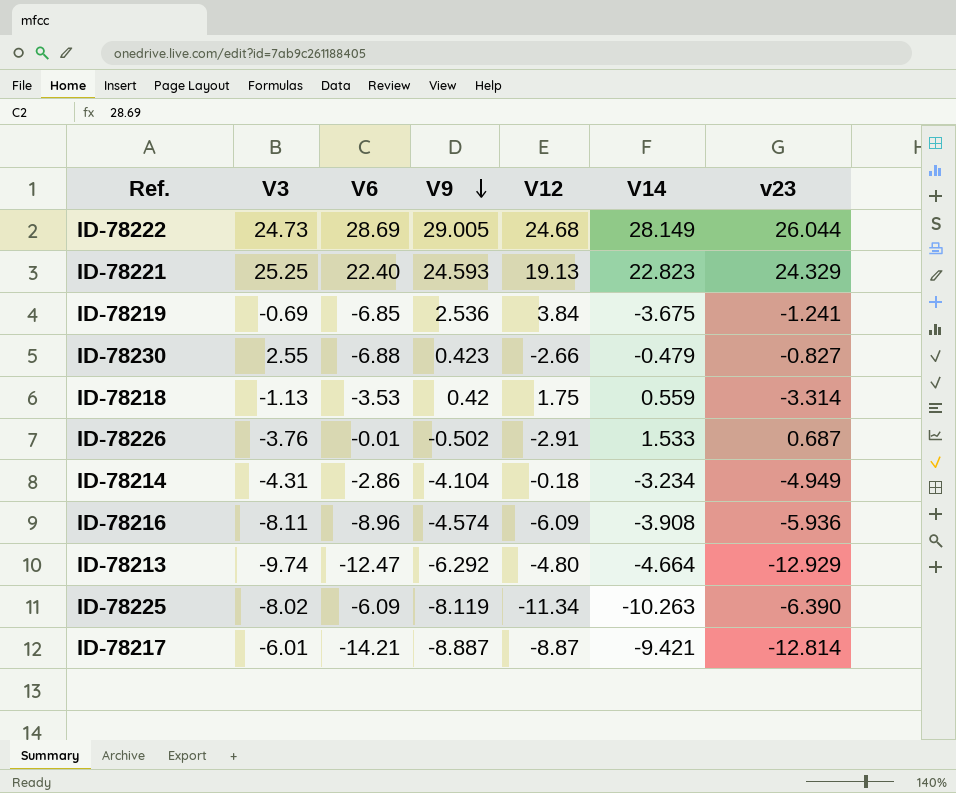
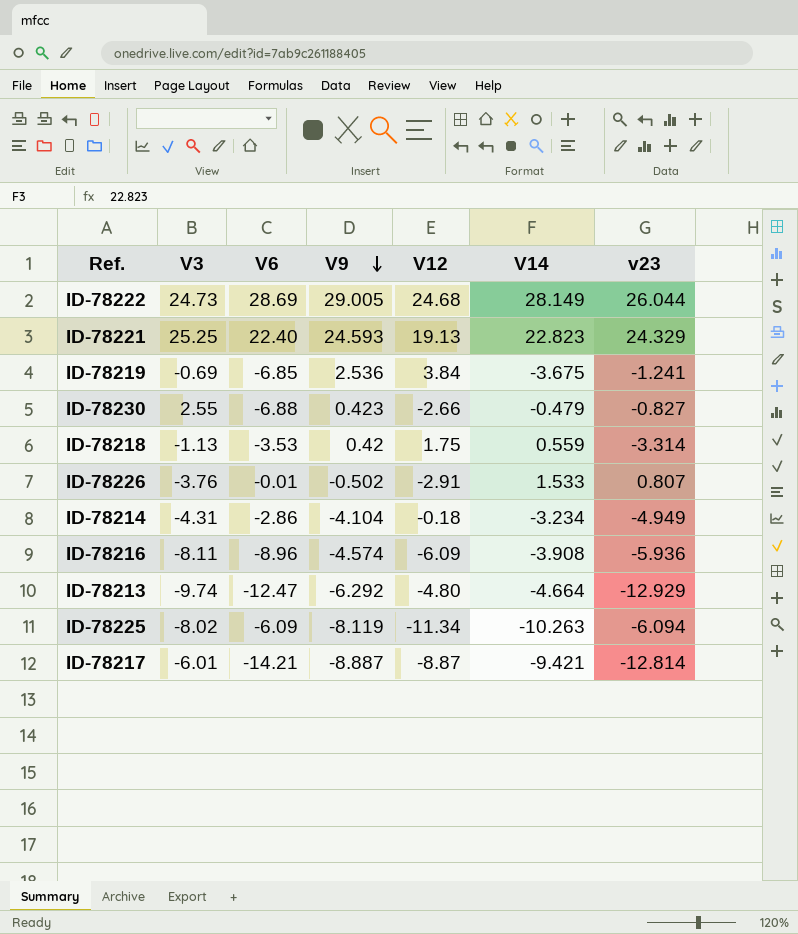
ID-78226 | v23: 0.687 -> 0.807
ID-78225 | v23: -6.390 -> -6.094

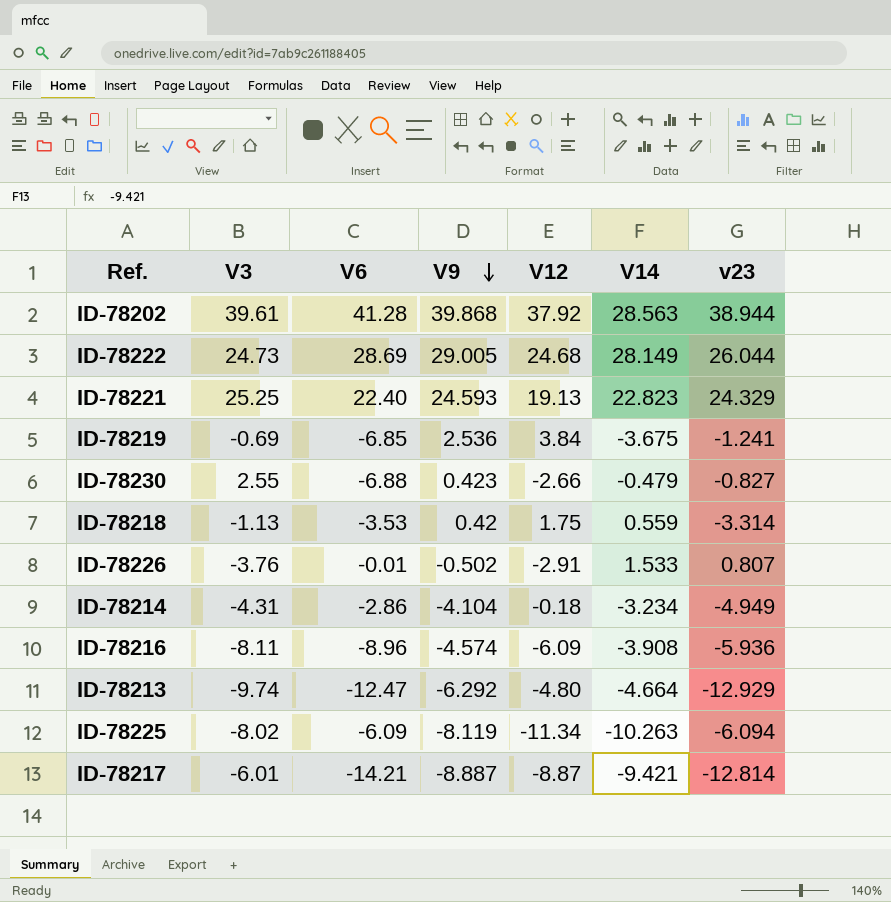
row ID-78202: none -> 39.61 | 41.28 | 39.868 | 37.92 | 28.563 | 38.944

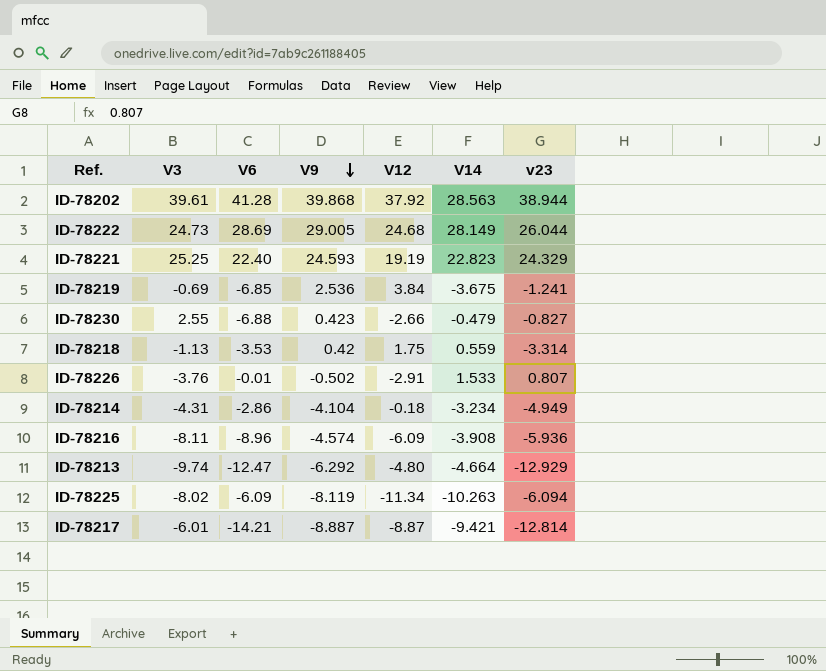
ID-78221 | V12: 19.13 -> 19.19

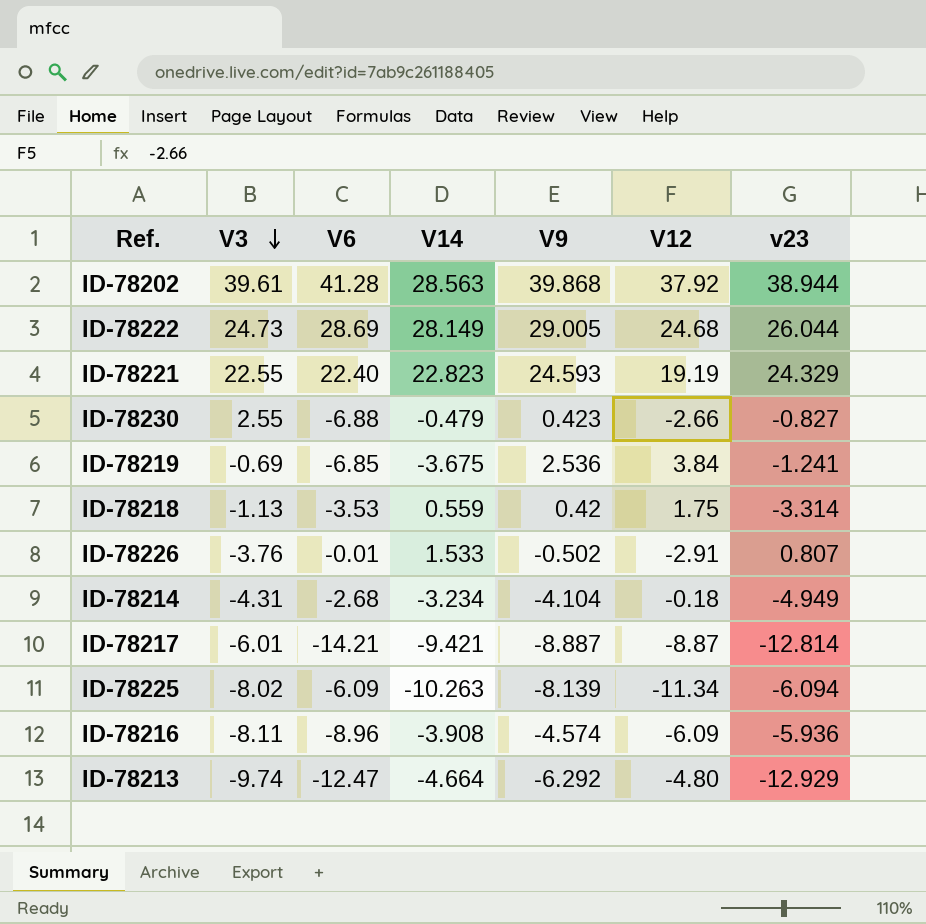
row order: V9 descending -> V3 descending
column V14 | position: 6 -> 4
ID-78221 | V3: 25.25 -> 22.55
ID-78214 | V6: -2.86 -> -2.68
ID-78225 | V9: -8.119 -> -8.139

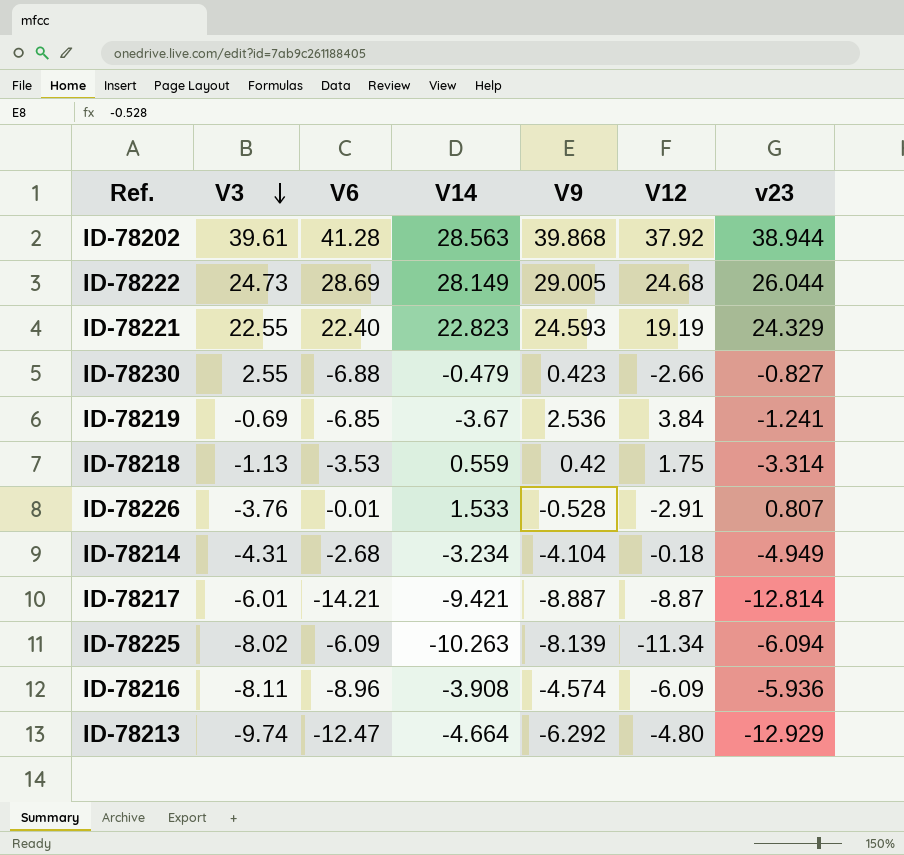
ID-78219 | V14: -3.675 -> -3.67
ID-78226 | V9: -0.502 -> -0.528

